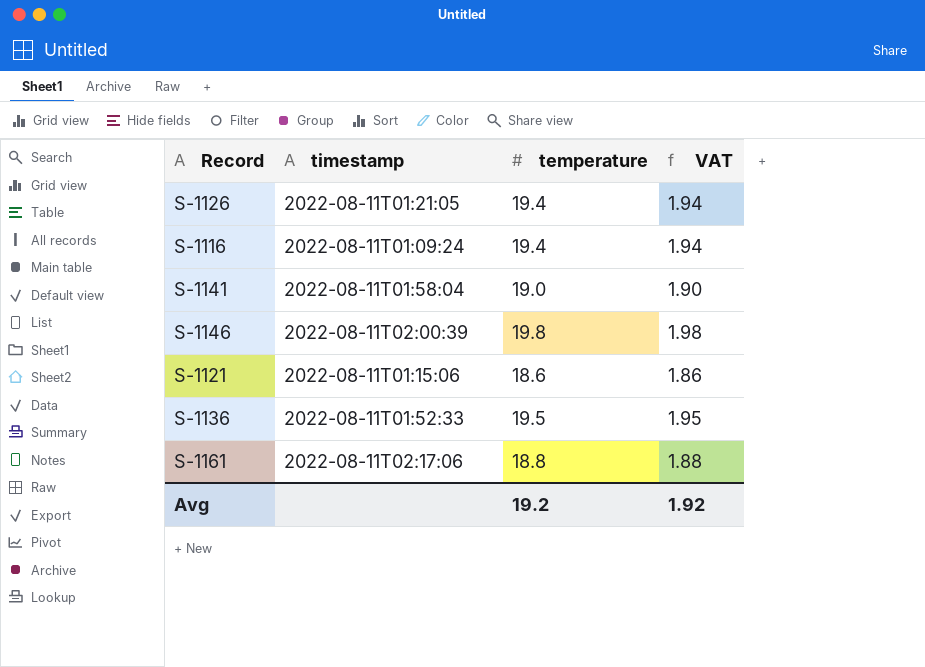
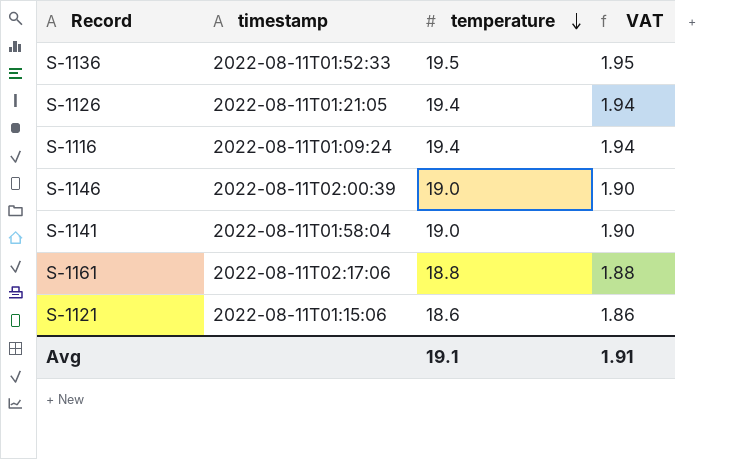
row order: none -> temperature descending
S-1146 | temperature: 19.8 -> 19.0
S-1146 | VAT: 1.98 -> 1.90
Avg | temperature: 19.2 -> 19.1
Avg | VAT: 1.92 -> 1.91

